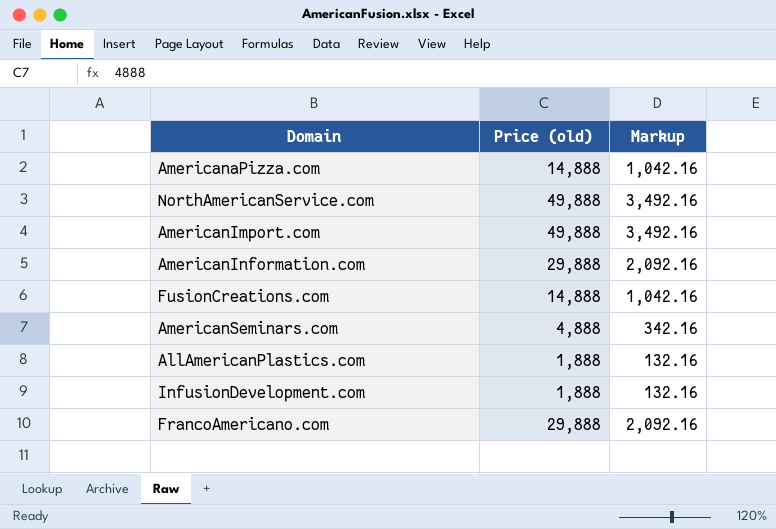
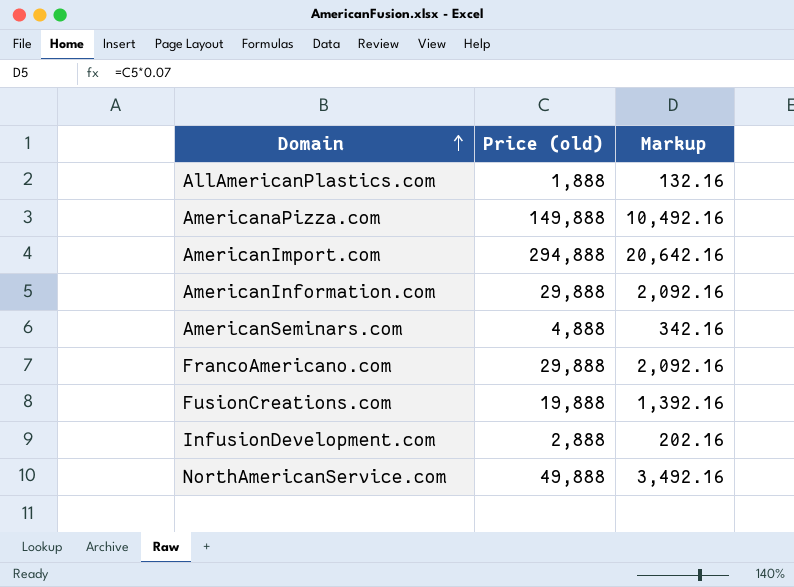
row order: none -> Domain ascending
AmericanaPizza.com | Price (old): 14,888 -> 149,888
AmericanaPizza.com | Markup: 1,042.16 -> 10,492.16
AmericanImport.com | Price (old): 49,888 -> 294,888
AmericanImport.com | Markup: 3,492.16 -> 20,642.16
FusionCreations.com | Price (old): 14,888 -> 19,888
FusionCreations.com | Markup: 1,042.16 -> 1,392.16
InfusionDevelopment.com | Price (old): 1,888 -> 2,888
InfusionDevelopment.com | Markup: 132.16 -> 202.16

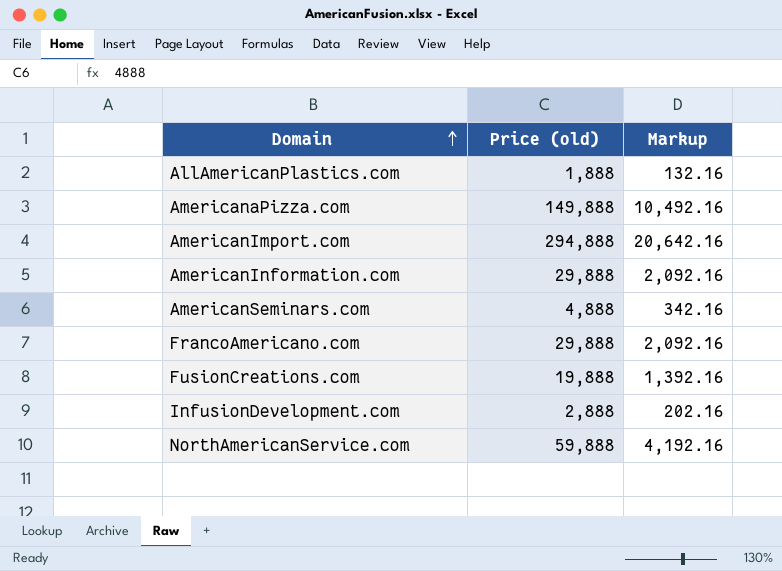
NorthAmericanService.com | Price (old): 49,888 -> 59,888
NorthAmericanService.com | Markup: 3,492.16 -> 4,192.16

